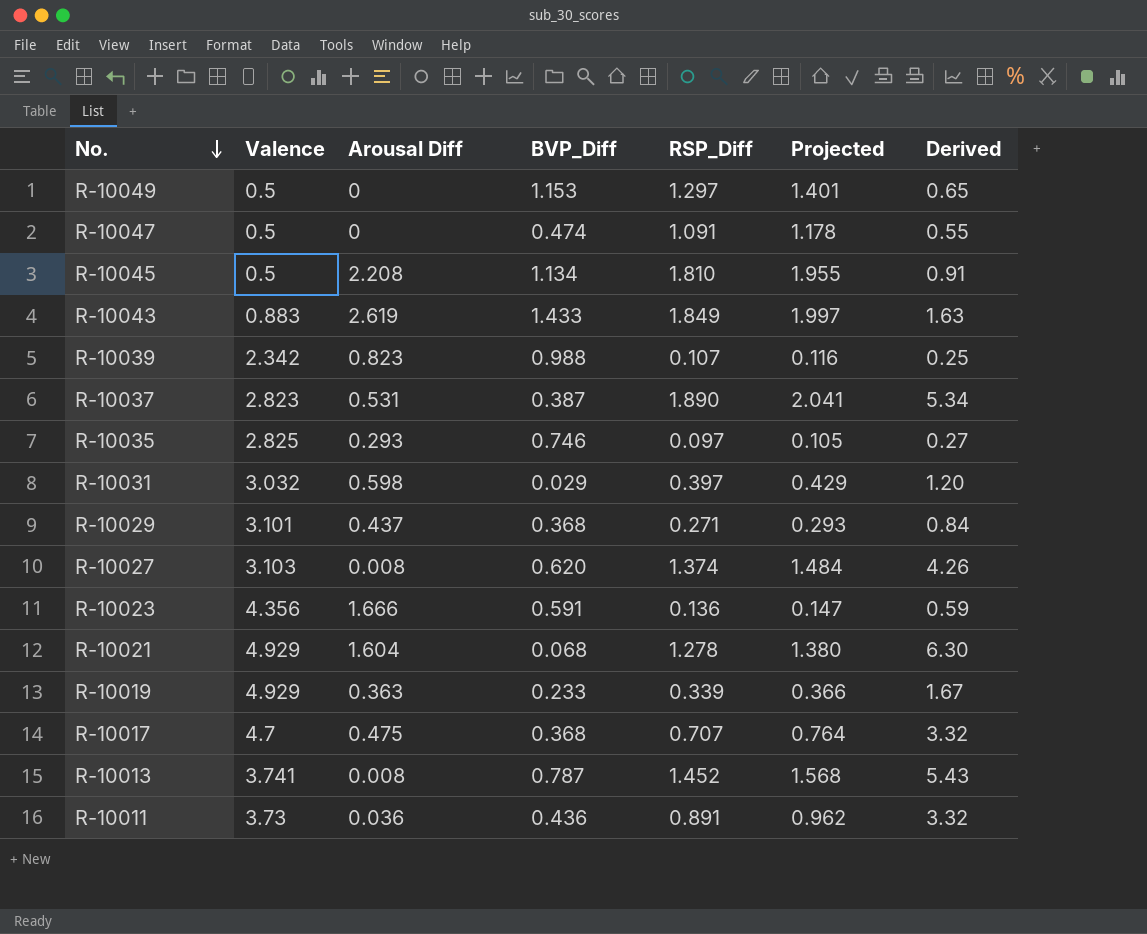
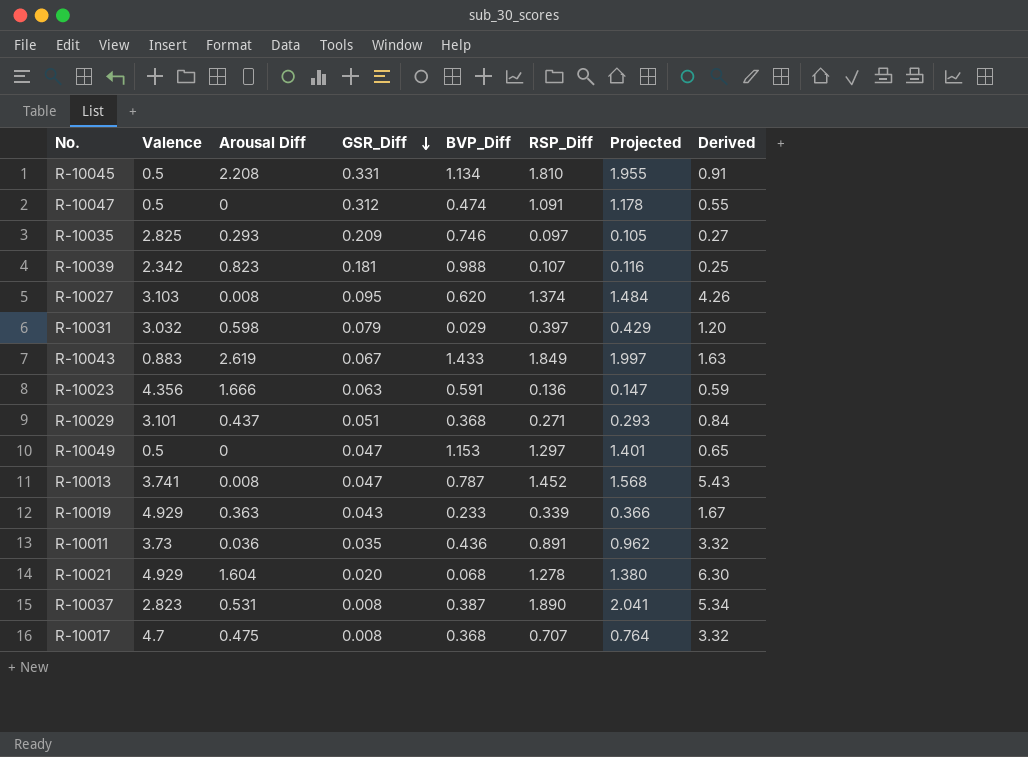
row order: No. descending -> GSR_Diff descending
column GSR_Diff | position: none -> 4

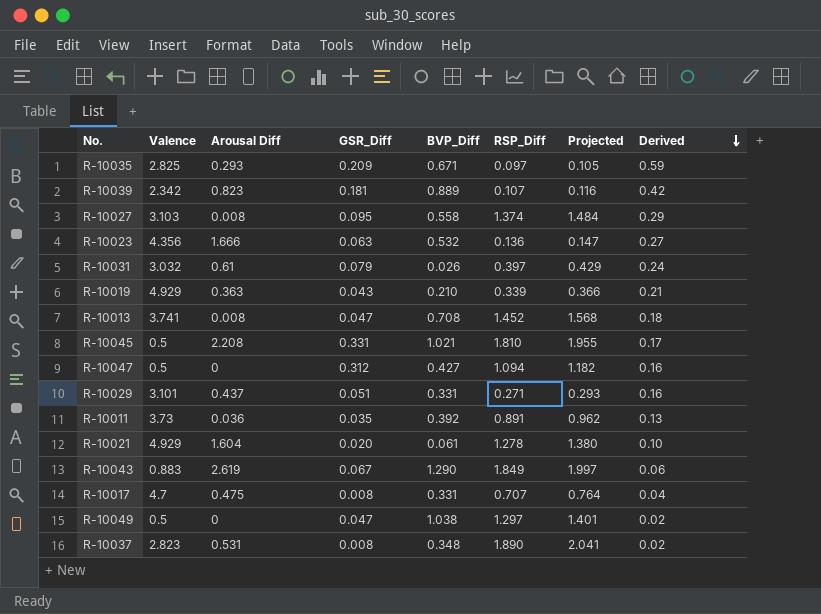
row order: GSR_Diff descending -> Derived descending
column Derived | formula: [Valence] * [RSP_Diff] -> [Valence] * [GSR_Diff]
R-10035 | BVP_Diff: 0.746 -> 0.671
R-10039 | BVP_Diff: 0.988 -> 0.889
R-10027 | BVP_Diff: 0.620 -> 0.558
R-10023 | BVP_Diff: 0.591 -> 0.532
R-10031 | Arousal Diff: 0.598 -> 0.61
R-10031 | BVP_Diff: 0.029 -> 0.026
R-10019 | BVP_Diff: 0.233 -> 0.210
R-10013 | BVP_Diff: 0.787 -> 0.708
R-10045 | BVP_Diff: 1.134 -> 1.021
R-10047 | BVP_Diff: 0.474 -> 0.427
R-10047 | RSP_Diff: 1.091 -> 1.094
R-10047 | Projected: 1.178 -> 1.182
R-10029 | BVP_Diff: 0.368 -> 0.331
R-10011 | BVP_Diff: 0.436 -> 0.392
R-10021 | BVP_Diff: 0.068 -> 0.061
R-10043 | BVP_Diff: 1.433 -> 1.290
R-10017 | BVP_Diff: 0.368 -> 0.331
R-10049 | BVP_Diff: 1.153 -> 1.038
R-10037 | BVP_Diff: 0.387 -> 0.348

